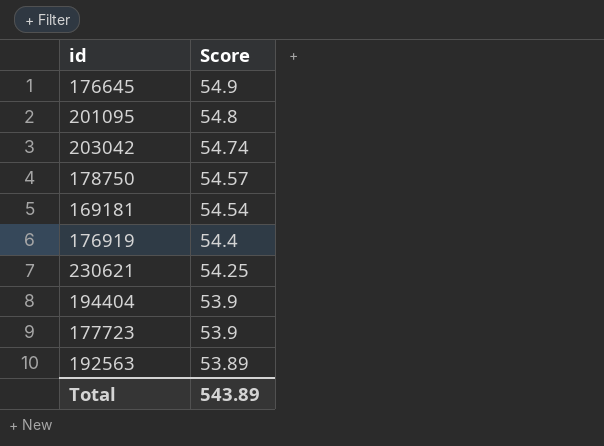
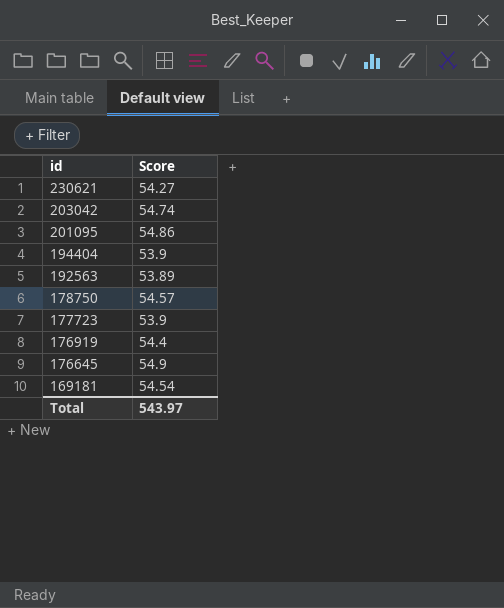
row order: Score descending -> id descending
230621 | Score: 54.25 -> 54.27
201095 | Score: 54.8 -> 54.86
Total | Score: 543.89 -> 543.97

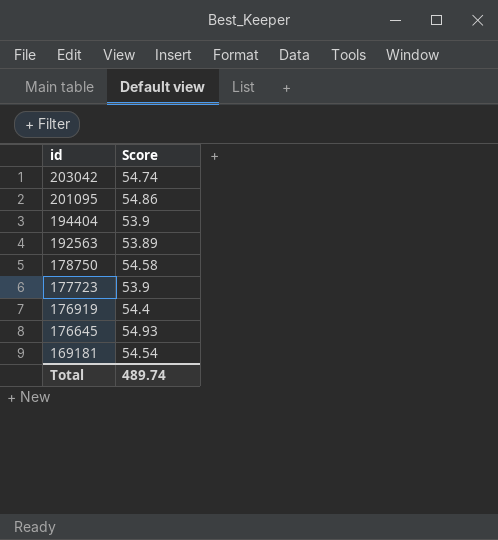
row 230621: 54.27 -> none
178750 | Score: 54.57 -> 54.58
176645 | Score: 54.9 -> 54.93
Total | Score: 543.97 -> 489.74

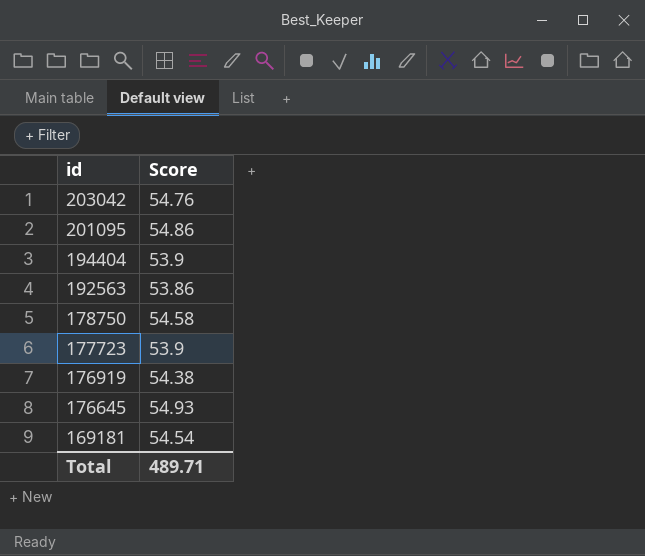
203042 | Score: 54.74 -> 54.76
192563 | Score: 53.89 -> 53.86
176919 | Score: 54.4 -> 54.38
Total | Score: 489.74 -> 489.71

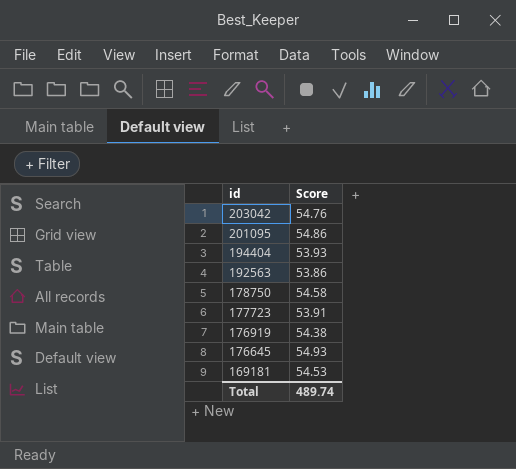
194404 | Score: 53.9 -> 53.93
177723 | Score: 53.9 -> 53.91
169181 | Score: 54.54 -> 54.53
Total | Score: 489.71 -> 489.74

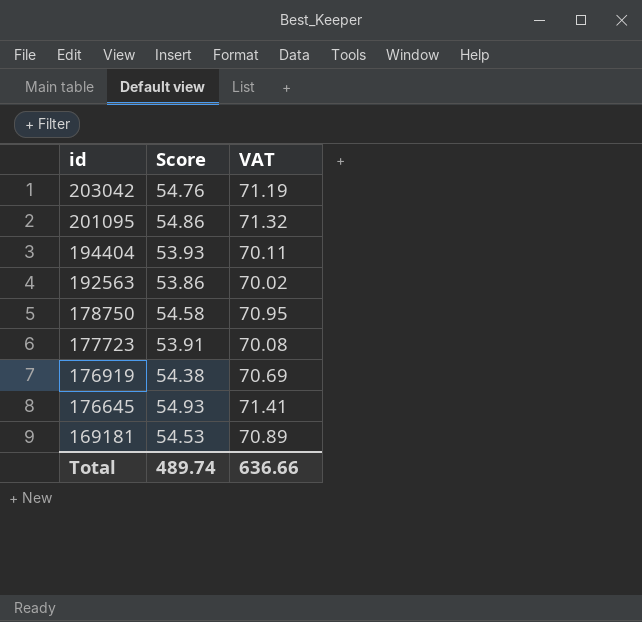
column VAT | formula: none -> [Score] * 1.3

